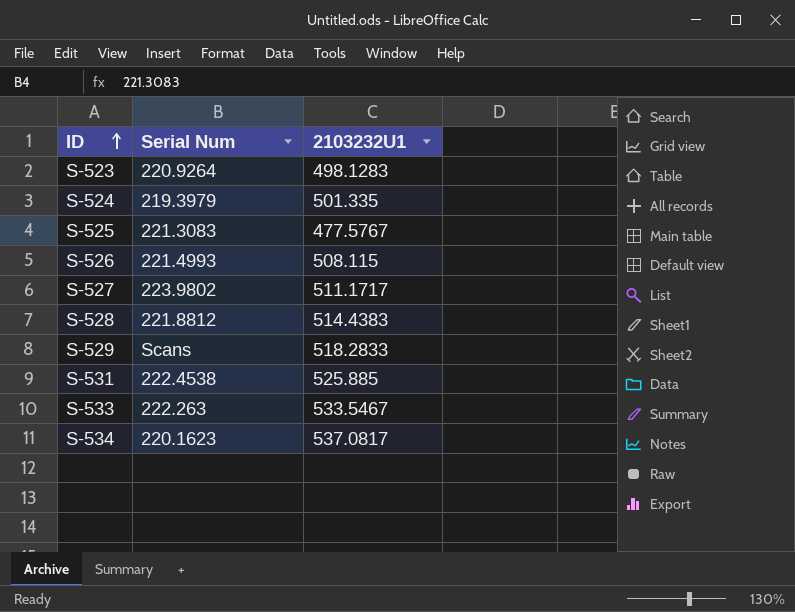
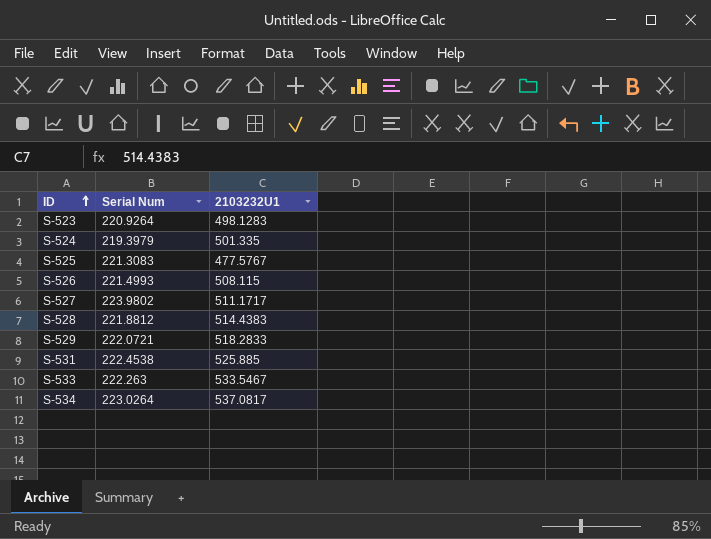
S-529 | Serial Num: Scans -> 222.0721
S-534 | Serial Num: 220.1623 -> 223.0264

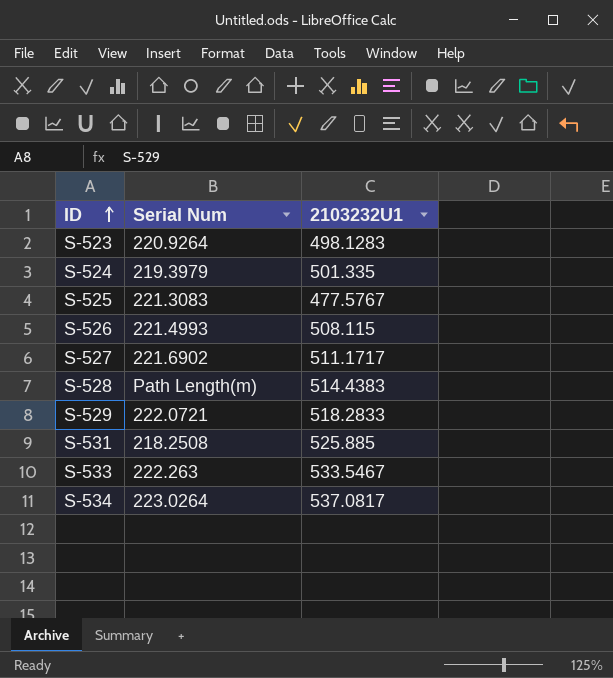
S-527 | Serial Num: 223.9802 -> 221.6902
S-528 | Serial Num: 221.8812 -> Path Length(m)
S-531 | Serial Num: 222.4538 -> 218.2508

